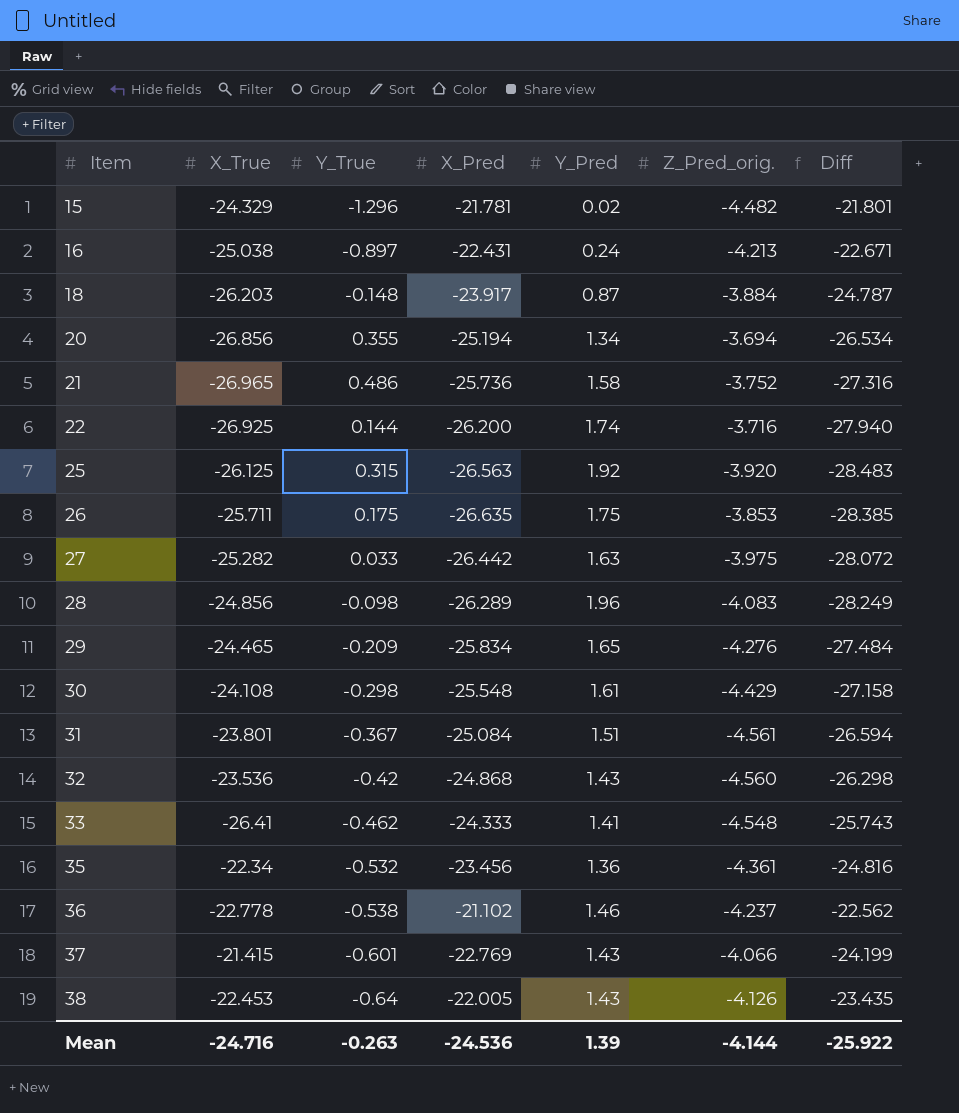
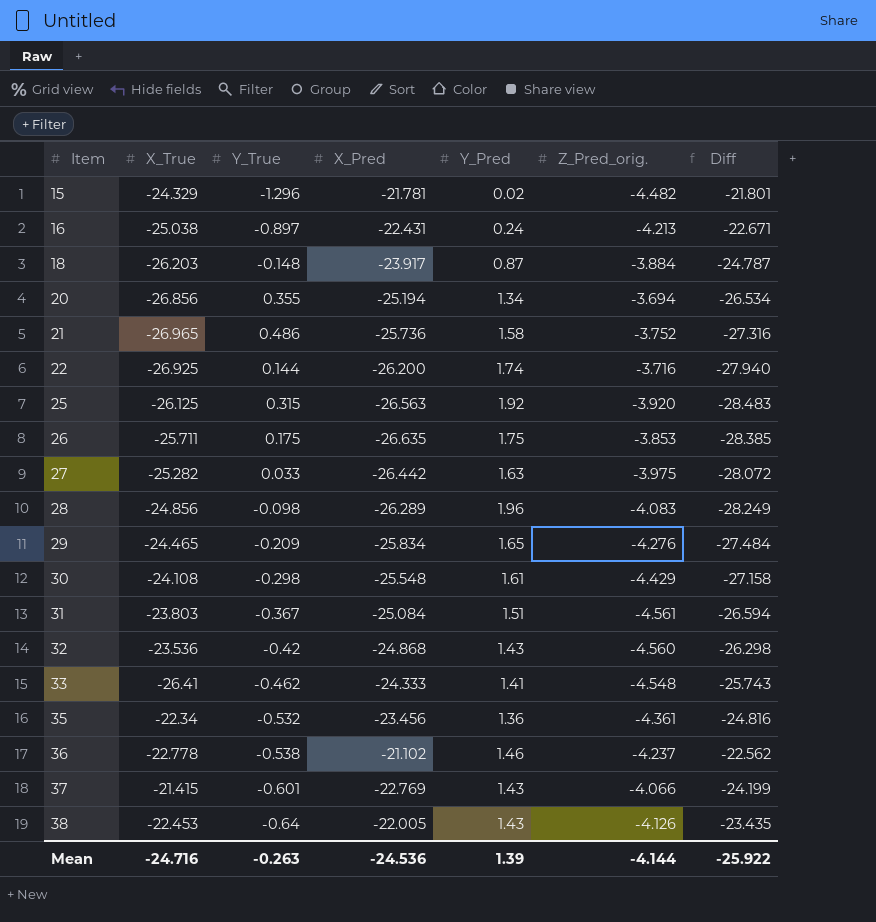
31 | X_True: -23.801 -> -23.803

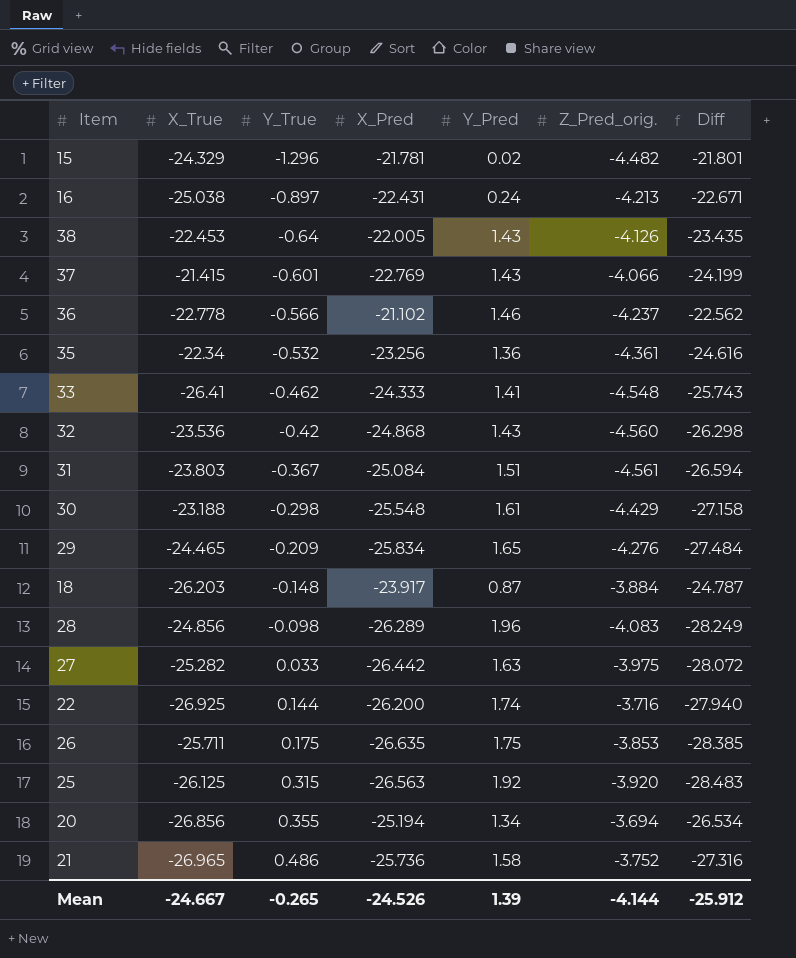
row order: Item ascending -> Y_True ascending
36 | Y_True: -0.538 -> -0.566
35 | X_Pred: -23.456 -> -23.256
35 | Diff: -24.816 -> -24.616
30 | X_True: -24.108 -> -23.188
Mean | X_True: -24.716 -> -24.667
Mean | Y_True: -0.263 -> -0.265
Mean | X_Pred: -24.536 -> -24.526
Mean | Diff: -25.922 -> -25.912

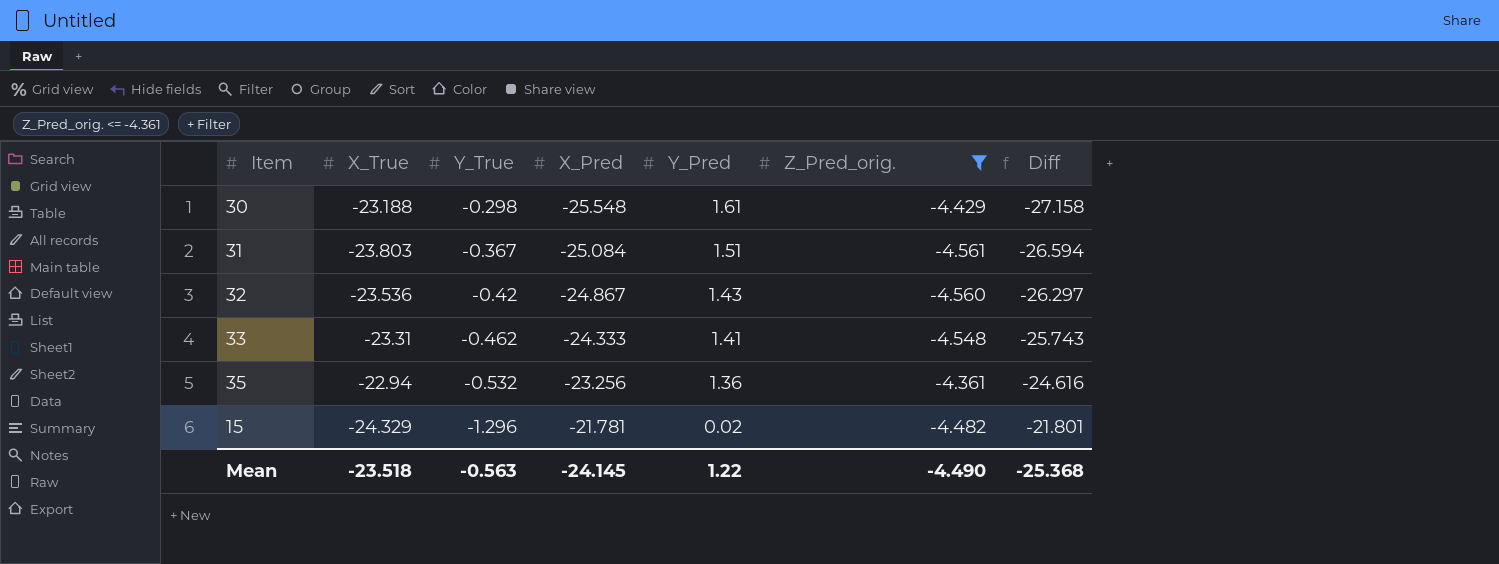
filter: none -> Z_Pred_orig. <= -4.361
row order: Y_True ascending -> Y_True descending
32 | X_Pred: -24.868 -> -24.867
32 | Diff: -26.298 -> -26.297
33 | X_True: -26.41 -> -23.31
35 | X_True: -22.34 -> -22.94
Mean | X_True: -24.667 -> -23.518
Mean | Y_True: -0.265 -> -0.563
Mean | X_Pred: -24.526 -> -24.145
Mean | Y_Pred: 1.39 -> 1.22
Mean | Z_Pred_orig.: -4.144 -> -4.490
Mean | Diff: -25.912 -> -25.368

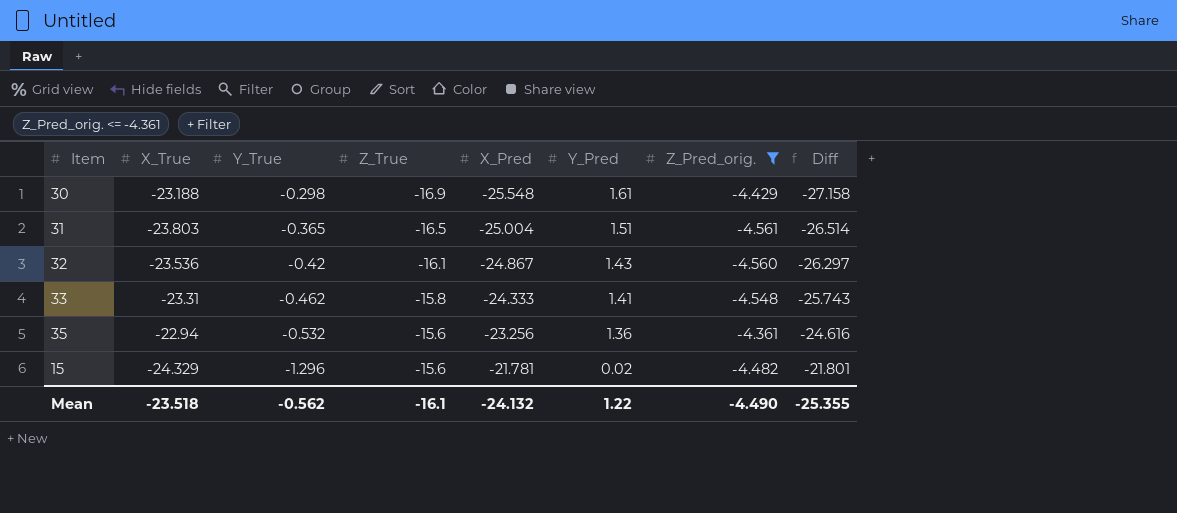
column Z_True | position: none -> 4
31 | Y_True: -0.367 -> -0.365
31 | X_Pred: -25.084 -> -25.004
31 | Diff: -26.594 -> -26.514
Mean | Y_True: -0.563 -> -0.562
Mean | X_Pred: -24.145 -> -24.132
Mean | Diff: -25.368 -> -25.355

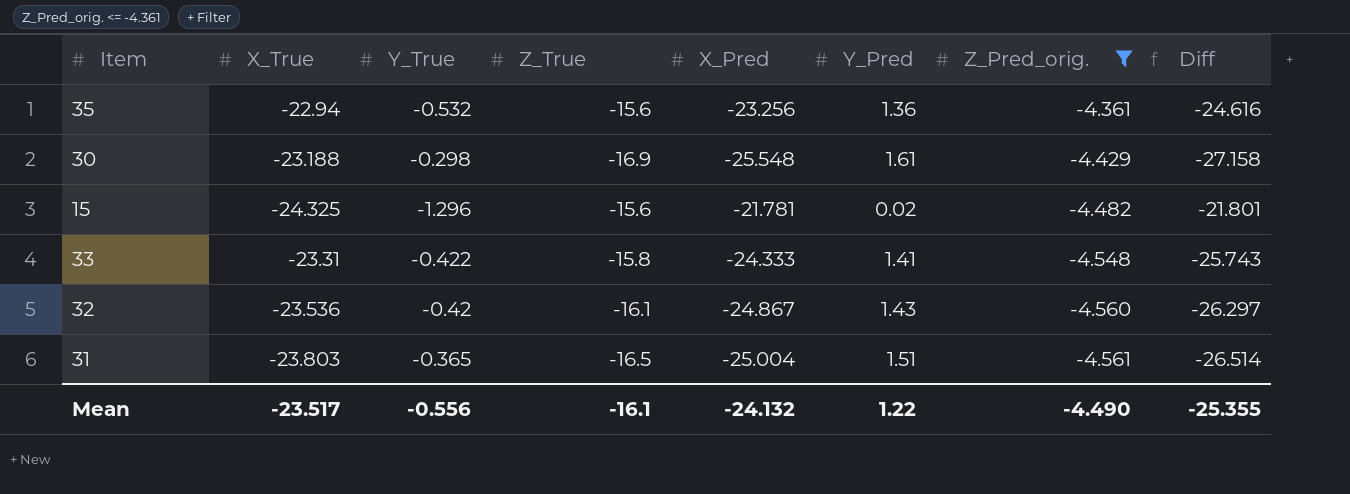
row order: Y_True descending -> Z_Pred_orig. descending
15 | X_True: -24.329 -> -24.325
33 | Y_True: -0.462 -> -0.422
Mean | X_True: -23.518 -> -23.517
Mean | Y_True: -0.562 -> -0.556

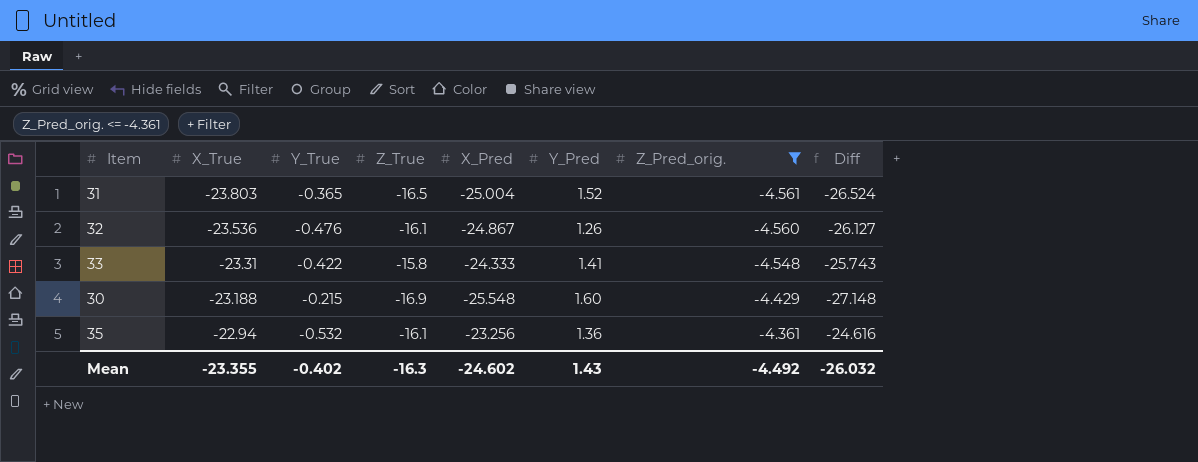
row order: Z_Pred_orig. descending -> X_True ascending
row 15: -24.325 | -1.296 | -15.6 | -21.781 | 0.02 | -4.482 | -21.801 -> none
31 | Y_Pred: 1.51 -> 1.52
31 | Diff: -26.514 -> -26.524
32 | Y_True: -0.42 -> -0.476
32 | Y_Pred: 1.43 -> 1.26
32 | Diff: -26.297 -> -26.127
30 | Y_True: -0.298 -> -0.215
30 | Y_Pred: 1.61 -> 1.60
30 | Diff: -27.158 -> -27.148
35 | Z_True: -15.6 -> -16.1
Mean | X_True: -23.517 -> -23.355
Mean | Y_True: -0.556 -> -0.402
Mean | Z_True: -16.1 -> -16.3
Mean | X_Pred: -24.132 -> -24.602
Mean | Y_Pred: 1.22 -> 1.43
Mean | Z_Pred_orig.: -4.490 -> -4.492
Mean | Diff: -25.355 -> -26.032

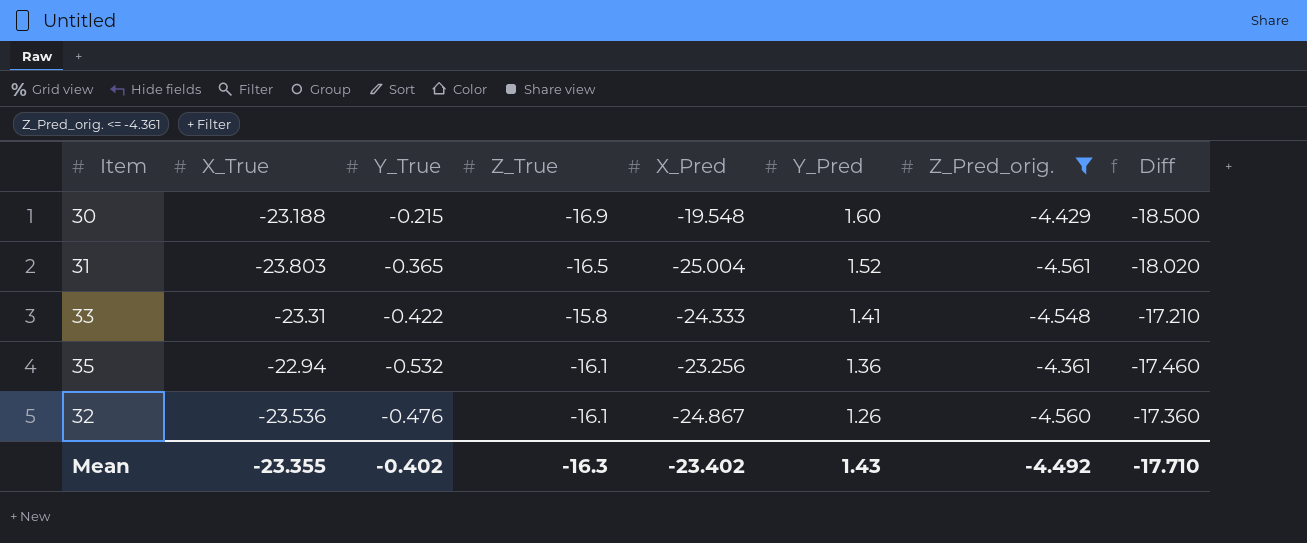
row order: X_True ascending -> Y_Pred descending
column Diff | formula: [X_Pred] - [Y_Pred] -> [Z_True] - [Y_Pred]
30 | X_Pred: -25.548 -> -19.548
Mean | X_Pred: -24.602 -> -23.402
Mean | Diff: -26.032 -> -17.710

